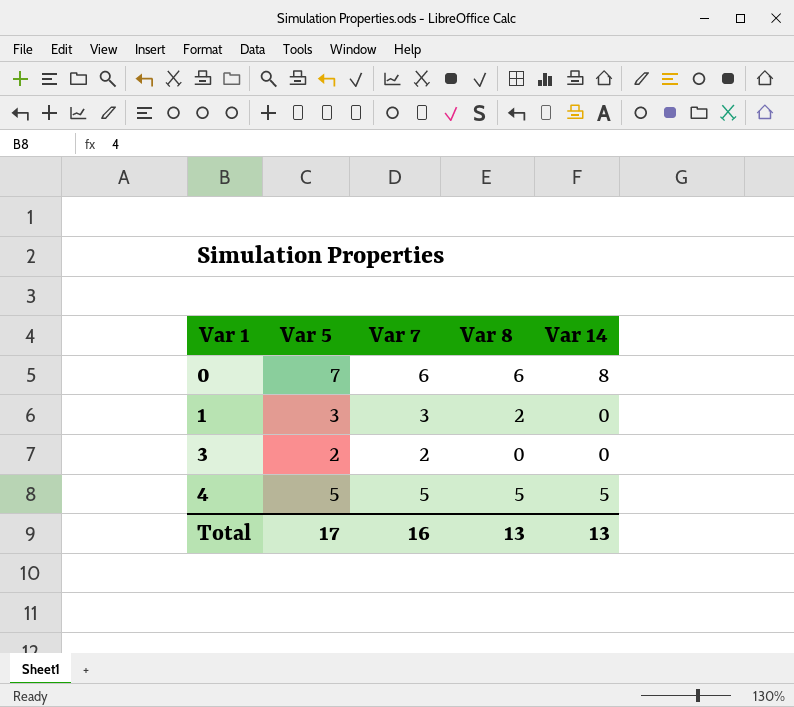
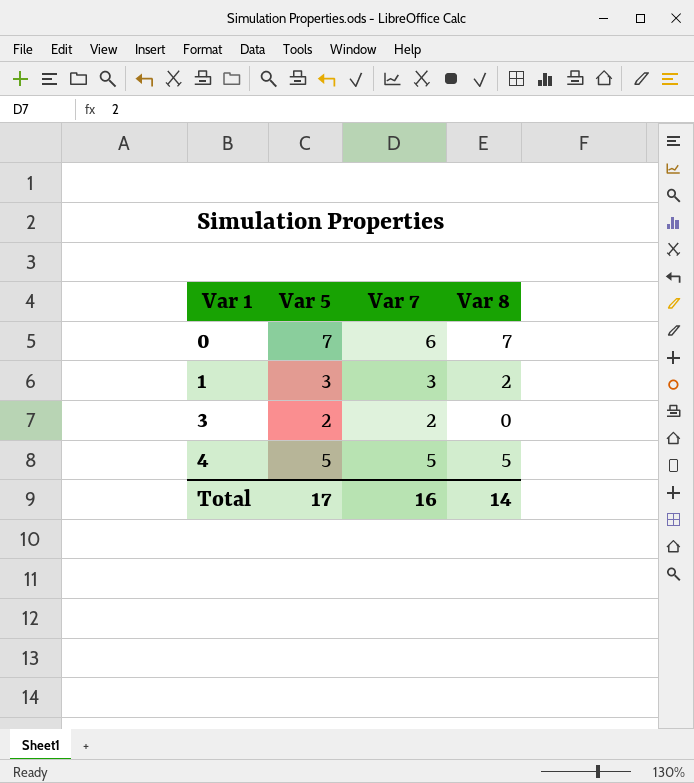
column Var 14 | position: 5 -> none
0 | Var 8: 6 -> 7
Total | Var 8: 13 -> 14

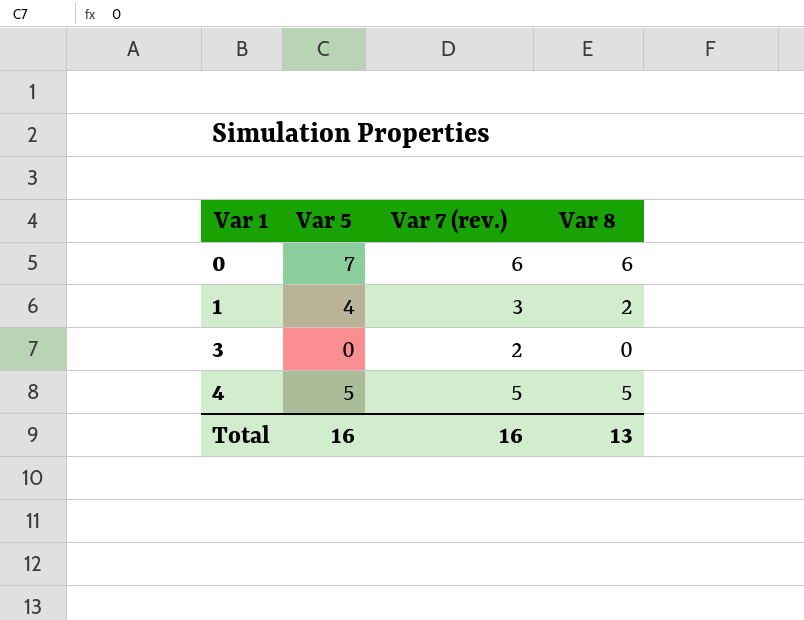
column name: Var 7 -> Var 7 (rev.)
0 | Var 8: 7 -> 6
1 | Var 5: 3 -> 4
3 | Var 5: 2 -> 0
Total | Var 5: 17 -> 16
Total | Var 8: 14 -> 13

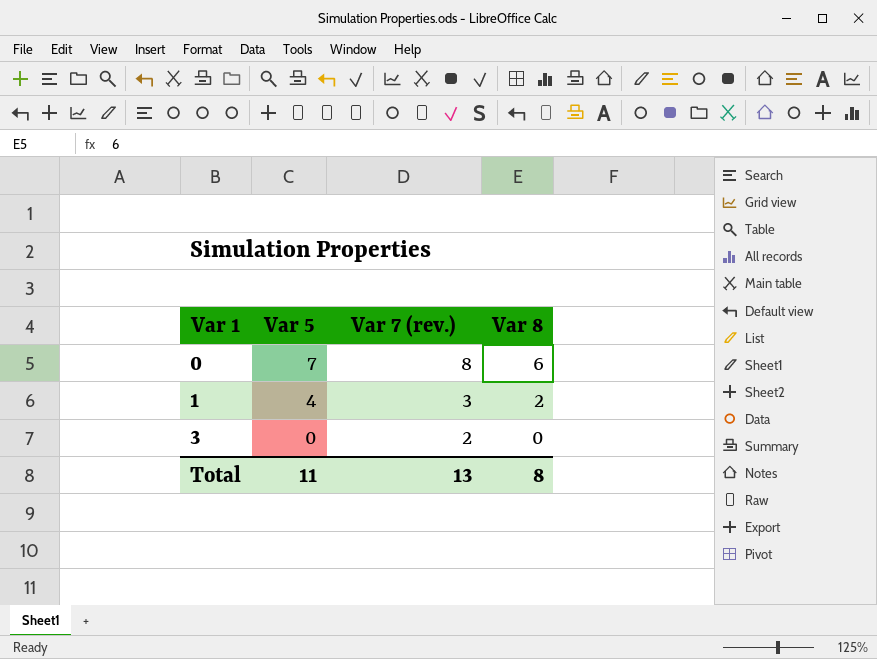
row 4: 5 | 5 | 5 -> none
0 | Var 7 (rev.): 6 -> 8
Total | Var 5: 16 -> 11
Total | Var 7 (rev.): 16 -> 13
Total | Var 8: 13 -> 8

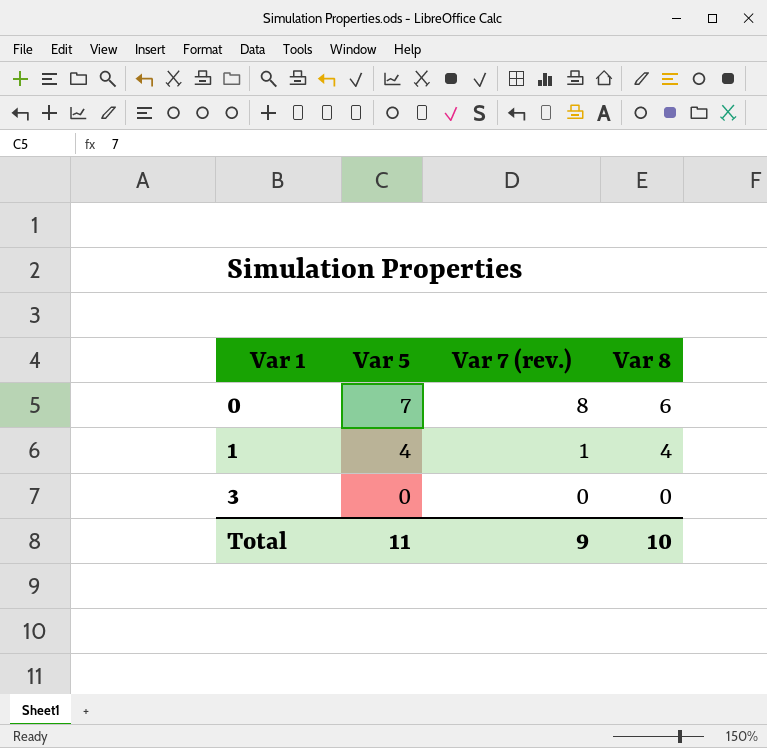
1 | Var 7 (rev.): 3 -> 1
1 | Var 8: 2 -> 4
3 | Var 7 (rev.): 2 -> 0
Total | Var 7 (rev.): 13 -> 9
Total | Var 8: 8 -> 10

